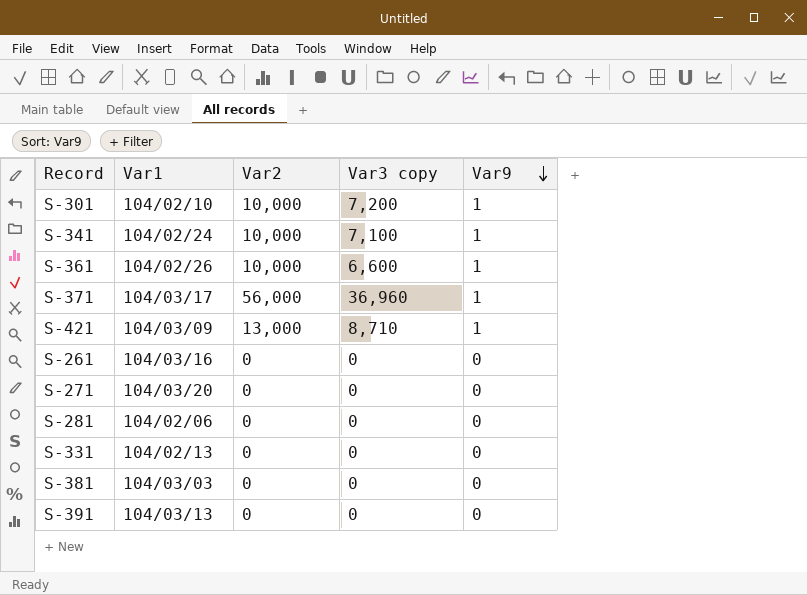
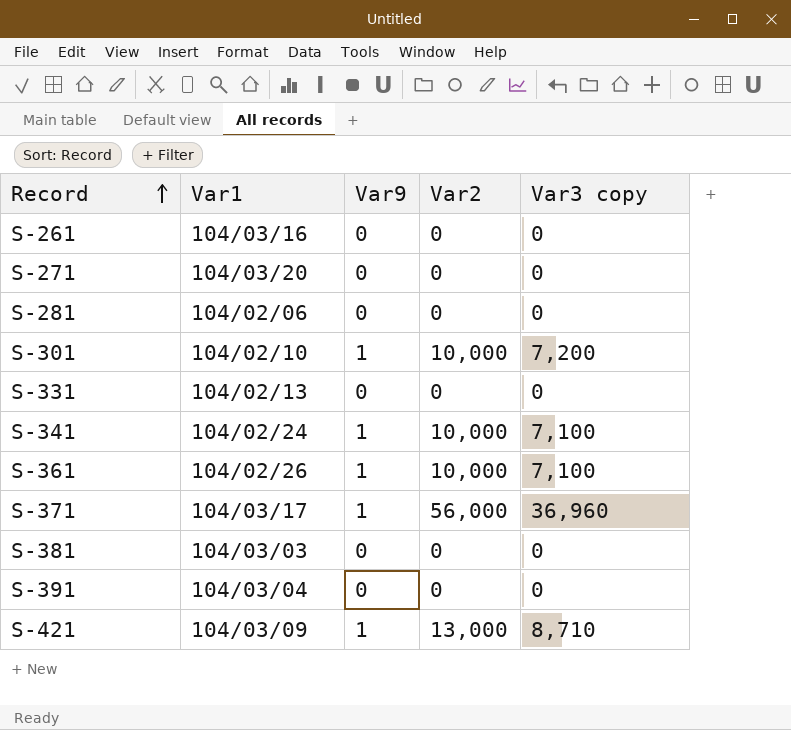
row order: Var9 descending -> Record ascending
column Var9 | position: 5 -> 3
S-361 | Var3 copy: 6,600 -> 7,100
S-391 | Var1: 104/03/13 -> 104/03/04

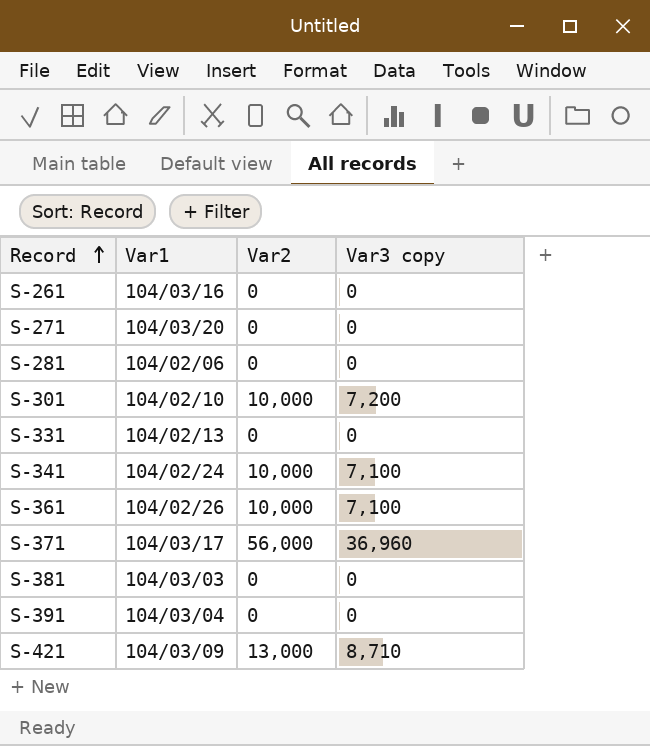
column Var9 | position: 3 -> none

